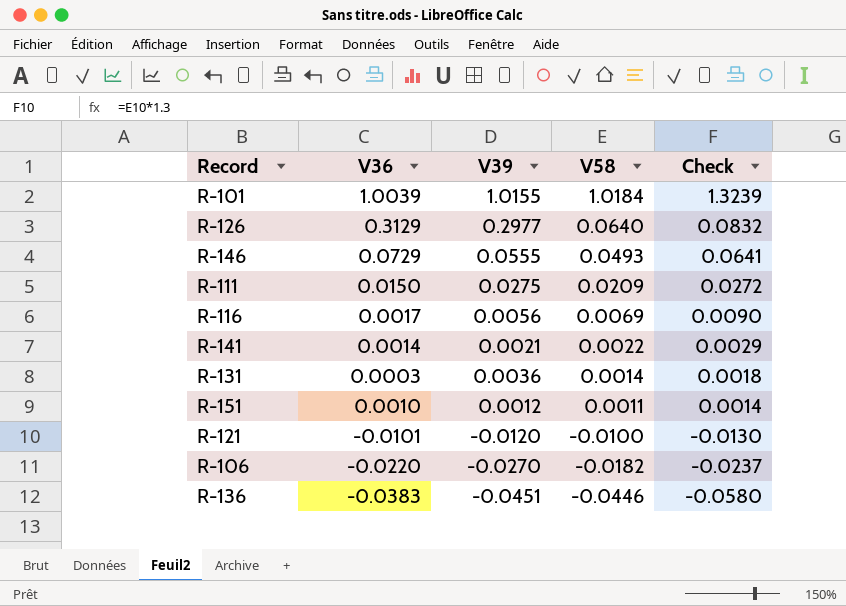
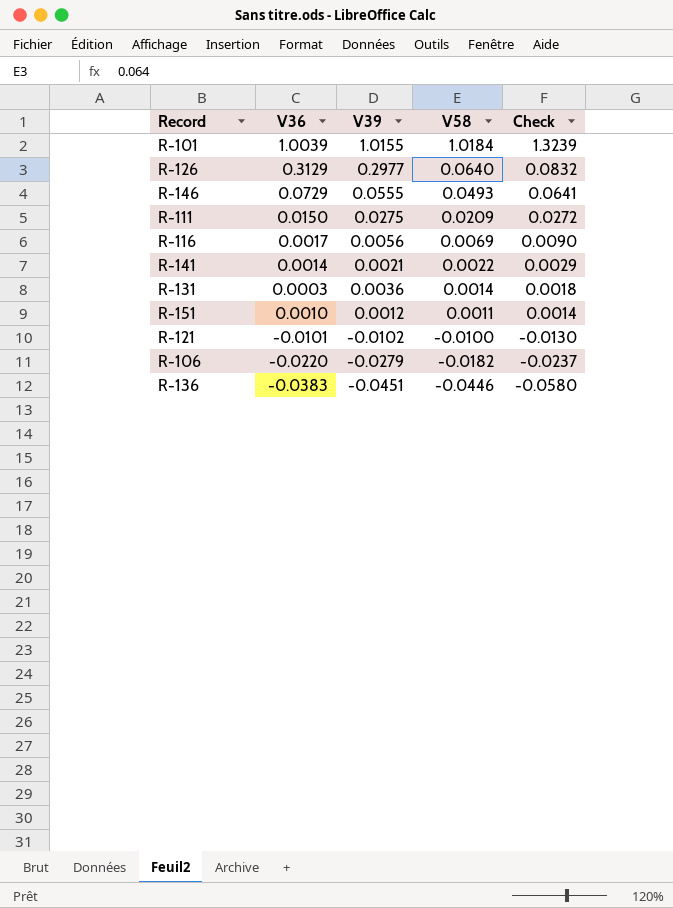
R-121 | V39: -0.0120 -> -0.0102
R-106 | V39: -0.0270 -> -0.0279

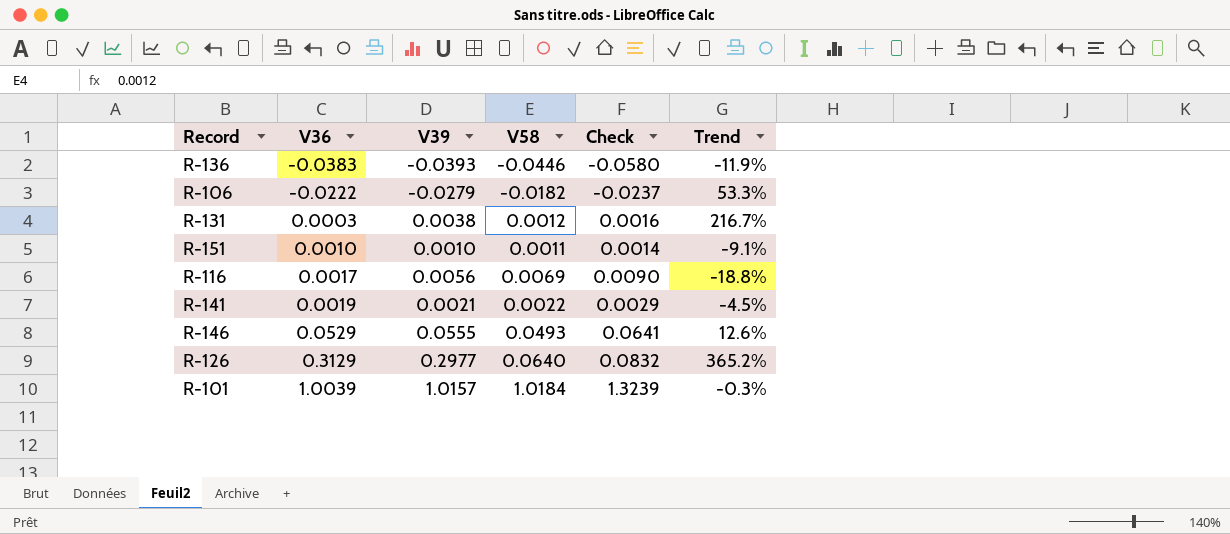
row order: V58 descending -> V36 ascending
column Trend | formula: none -> ([V39] - [V58]) / [V58]
row R-111: 0.0150 | 0.0275 | 0.0209 | 0.0272 -> none
row R-121: -0.0101 | -0.0102 | -0.0100 | -0.0130 -> none
R-136 | V39: -0.0451 -> -0.0393
R-106 | V36: -0.0220 -> -0.0222
R-131 | V39: 0.0036 -> 0.0038
R-131 | V58: 0.0014 -> 0.0012
R-131 | Check: 0.0018 -> 0.0016
R-151 | V39: 0.0012 -> 0.0010
R-141 | V36: 0.0014 -> 0.0019
R-146 | V36: 0.0729 -> 0.0529
R-101 | V39: 1.0155 -> 1.0157

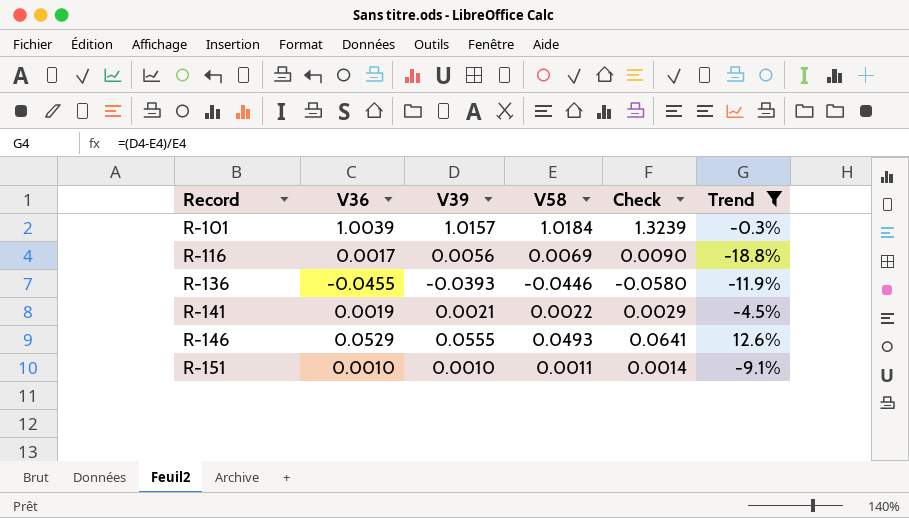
filter: none -> Trend <= 12.6%
row order: V36 ascending -> Record ascending
R-136 | V36: -0.0383 -> -0.0455

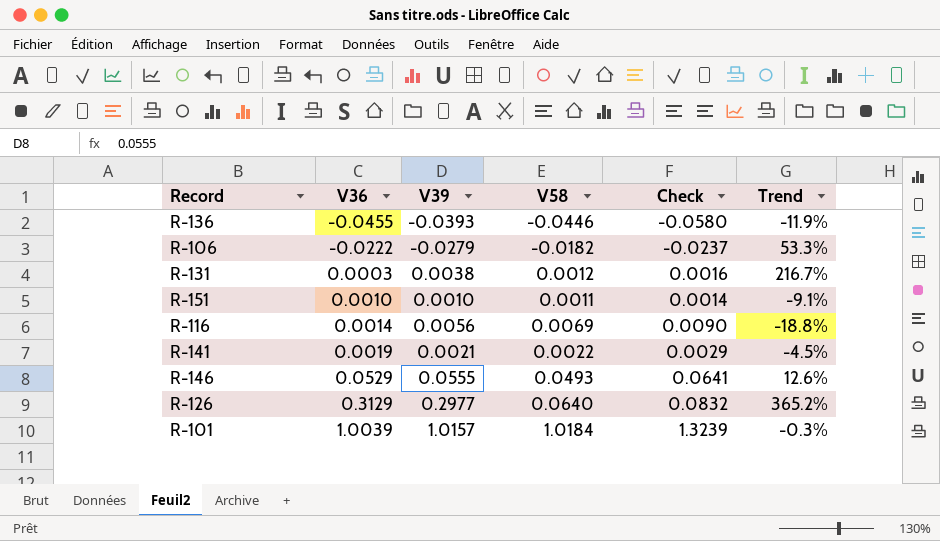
filter: Trend <= 12.6% -> none
row order: Record ascending -> V36 ascending
R-116 | V36: 0.0017 -> 0.0014

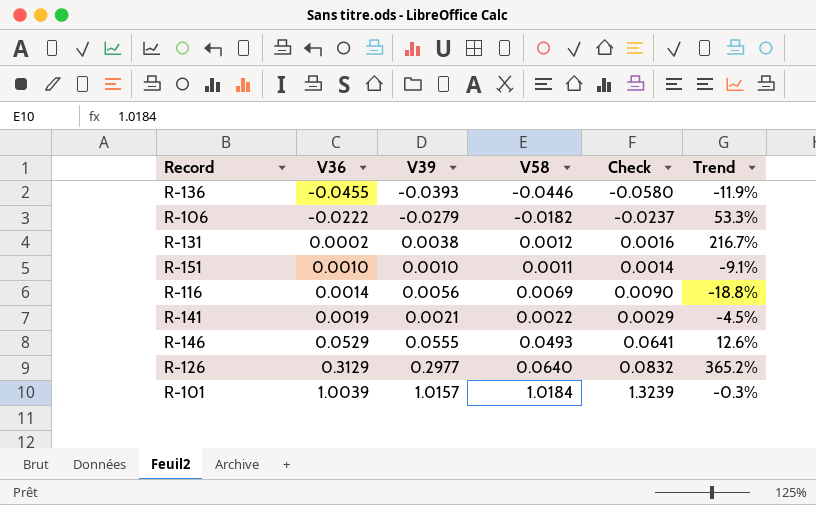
R-131 | V36: 0.0003 -> 0.0002

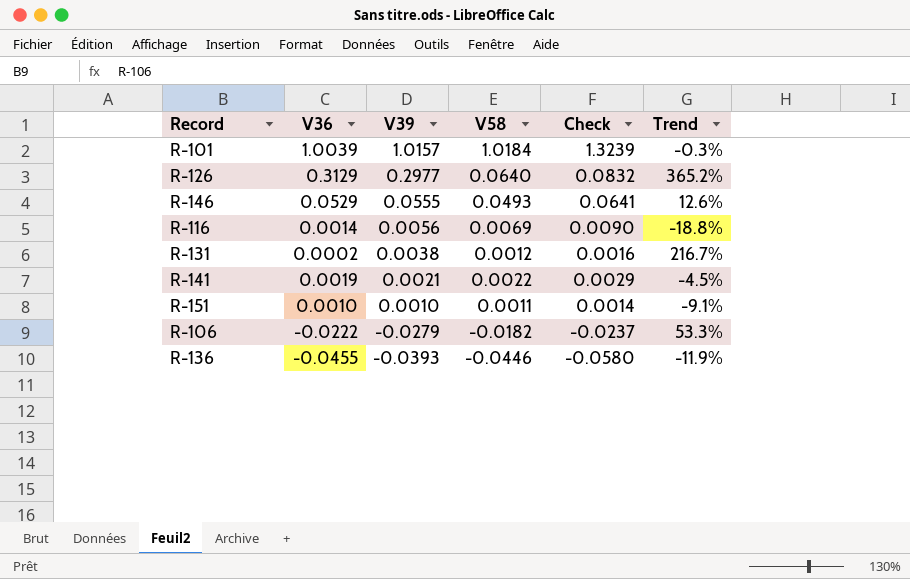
row order: V36 ascending -> V39 descending

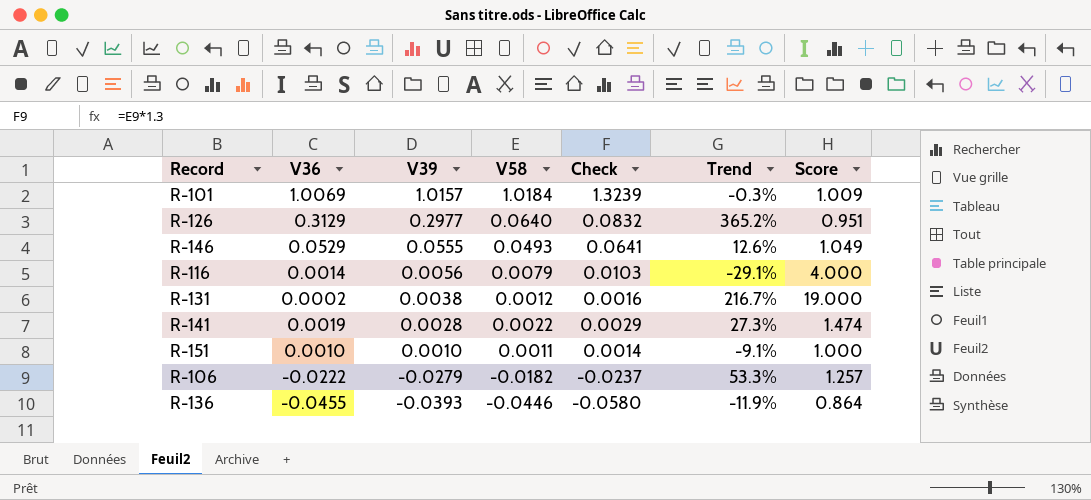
column Score | formula: none -> [V39] / [V36]
R-101 | V36: 1.0039 -> 1.0069
R-116 | V58: 0.0069 -> 0.0079
R-116 | Check: 0.0090 -> 0.0103
R-116 | Trend: -18.8% -> -29.1%
R-141 | V39: 0.0021 -> 0.0028
R-141 | Trend: -4.5% -> 27.3%

